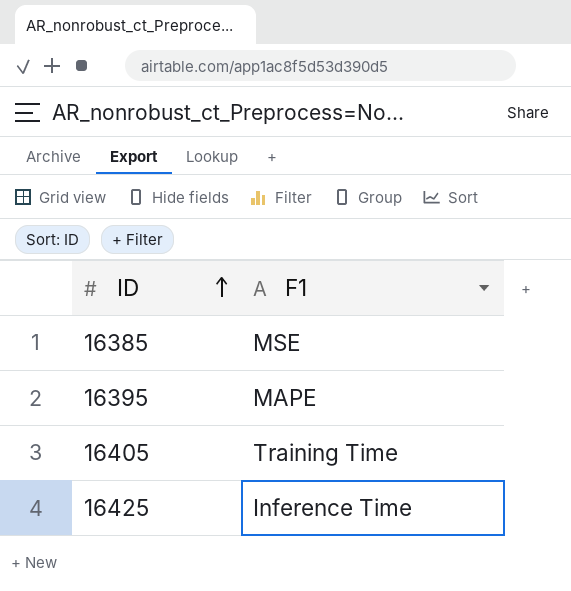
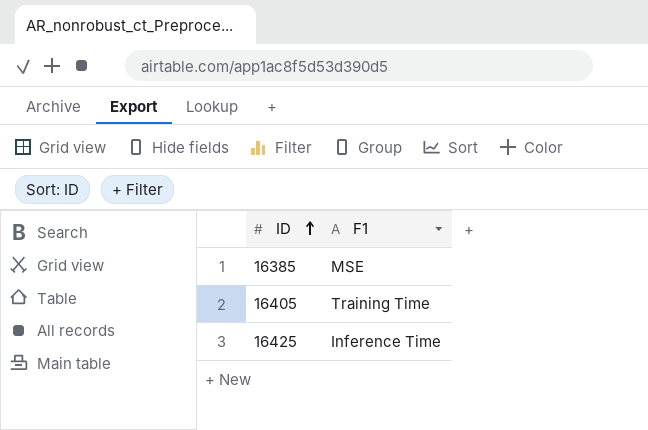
row 16395: MAPE -> none

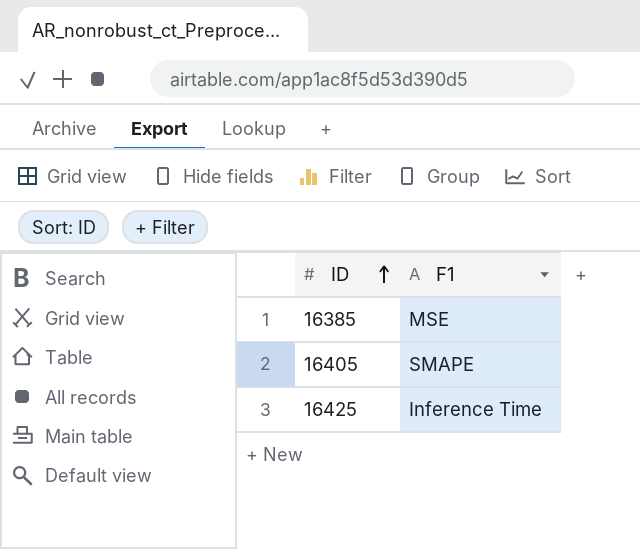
16405 | F1: Training Time -> SMAPE

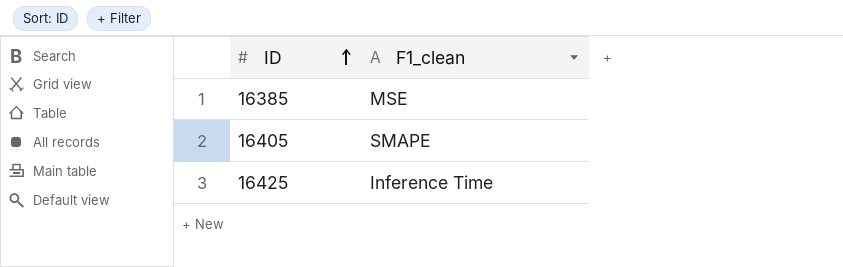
column name: F1 -> F1_clean

